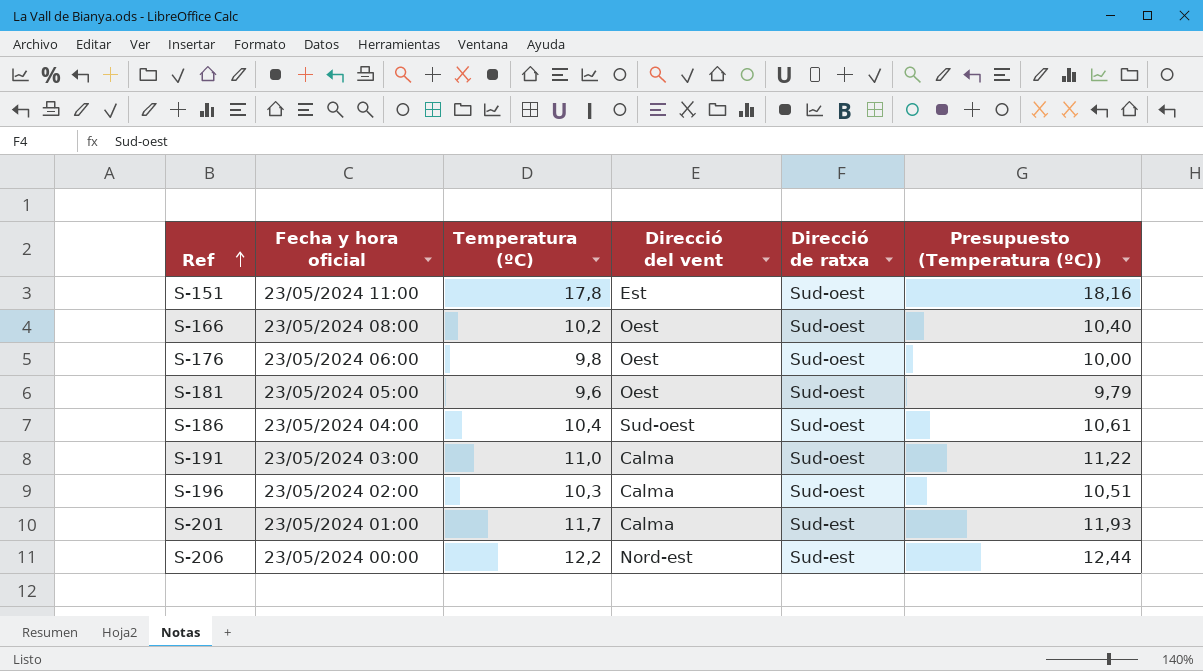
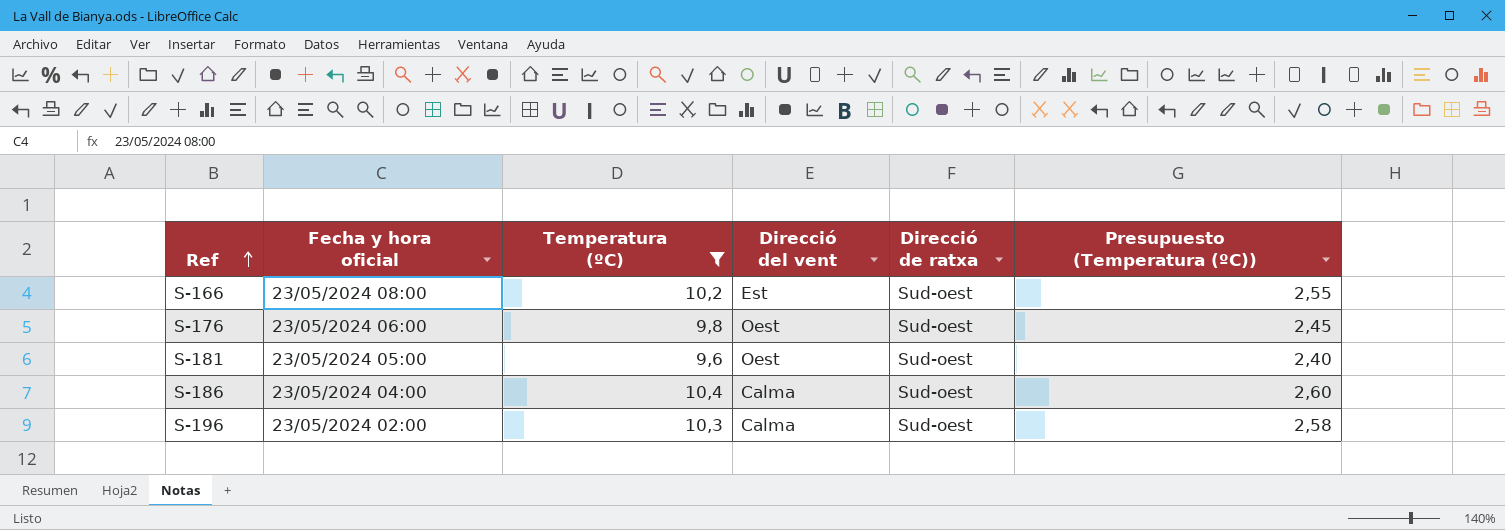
filter: none -> Temperatura (ºC) <= 10,4
column Presupuesto (Temperatura (ºC)) | formula: [Temperatura (ºC)] * 1,02 -> [Temperatura (ºC)] * 0,25
S-166 | Direcció del vent: Oest -> Est
S-186 | Direcció del vent: Sud-oest -> Calma

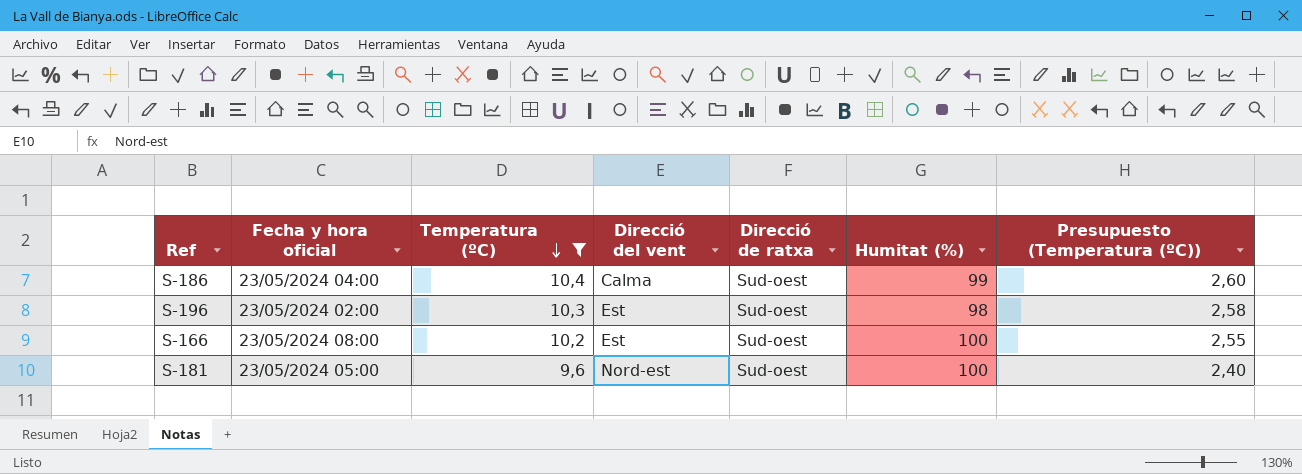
row order: Ref ascending -> Temperatura (ºC) descending
column Humitat (%) | position: none -> 6
row S-176: 23/05/2024 06:00 | 9,8 | Oest | Sud-oest | 2,45 -> none
S-196 | Direcció del vent: Calma -> Est
S-181 | Direcció del vent: Oest -> Nord-est

